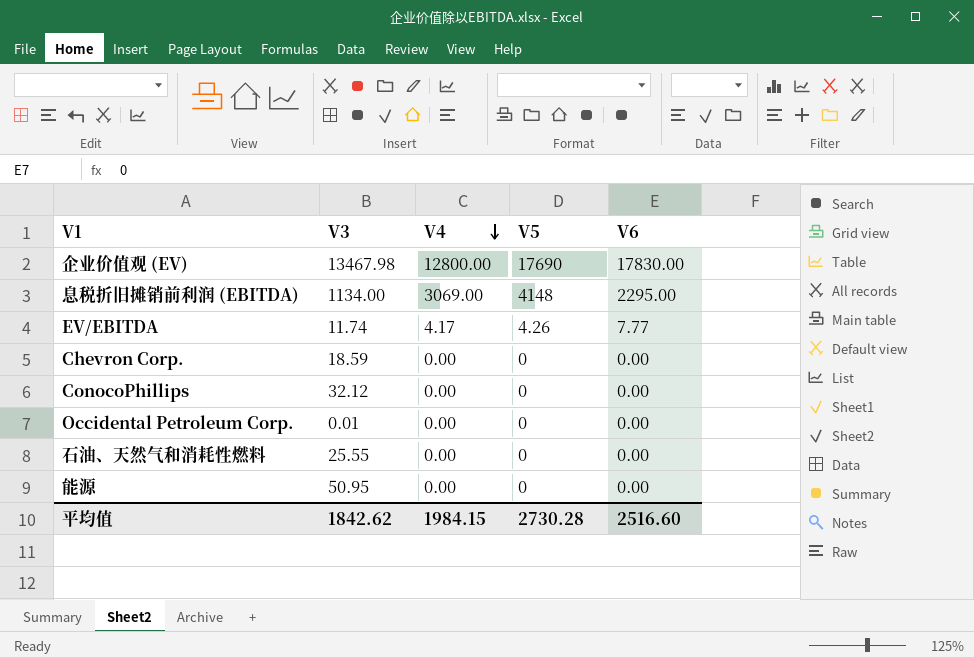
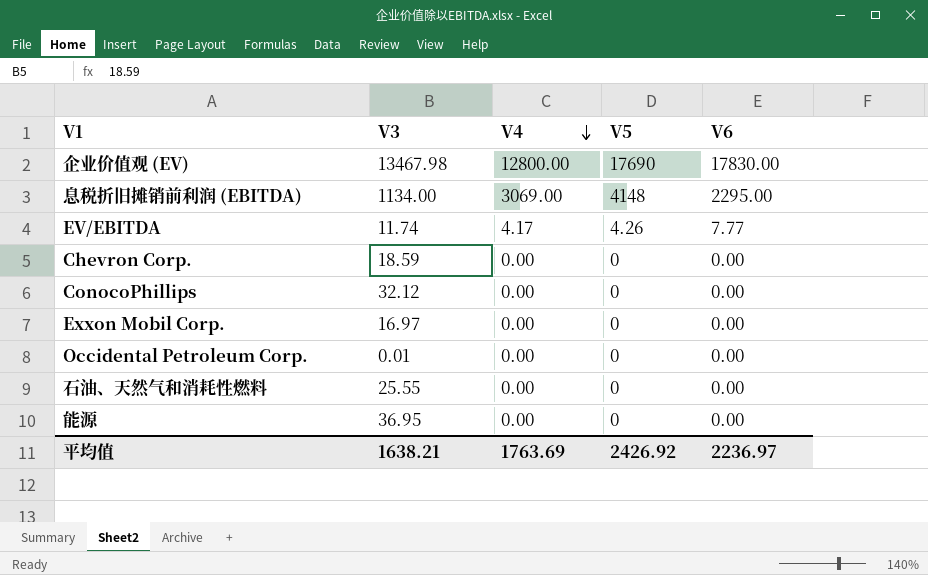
row Exxon Mobil Corp.: none -> 16.97 | 0.00 | 0 | 0.00
能源 | V3: 50.95 -> 36.95
平均值 | V3: 1842.62 -> 1638.21
平均值 | V4: 1984.15 -> 1763.69
平均值 | V5: 2730.28 -> 2426.92
平均值 | V6: 2516.60 -> 2236.97

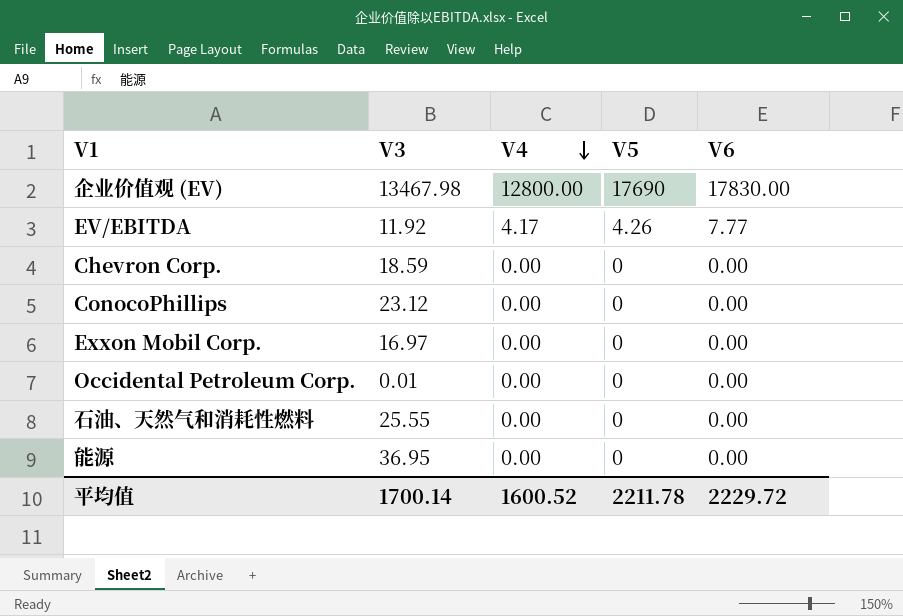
row 息税折旧摊销前利润 (EBITDA): 1134.00 | 3069.00 | 4148 | 2295.00 -> none
EV/EBITDA | V3: 11.74 -> 11.92
ConocoPhillips | V3: 32.12 -> 23.12
平均值 | V3: 1638.21 -> 1700.14
平均值 | V4: 1763.69 -> 1600.52
平均值 | V5: 2426.92 -> 2211.78
平均值 | V6: 2236.97 -> 2229.72

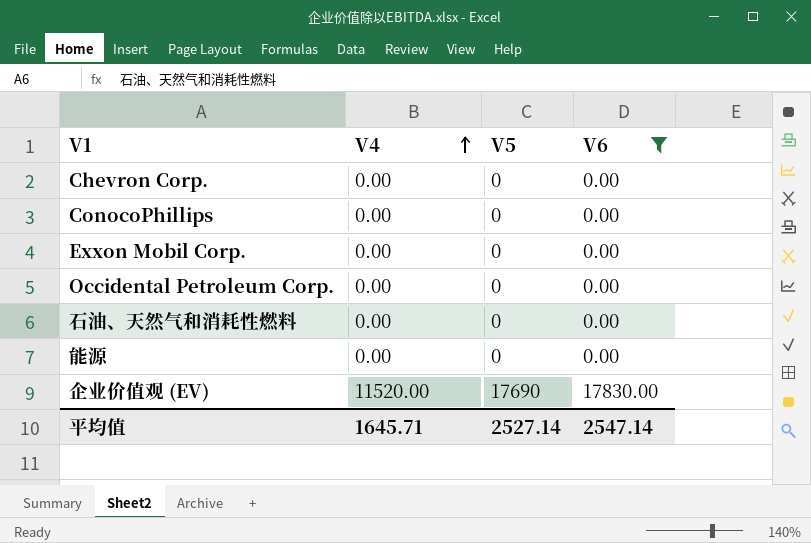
filter: none -> V6 != 7.77
row order: V4 descending -> V4 ascending
column V3 | position: 2 -> none
企业价值观 (EV) | V4: 12800.00 -> 11520.00
平均值 | V4: 1600.52 -> 1645.71
平均值 | V5: 2211.78 -> 2527.14
平均值 | V6: 2229.72 -> 2547.14

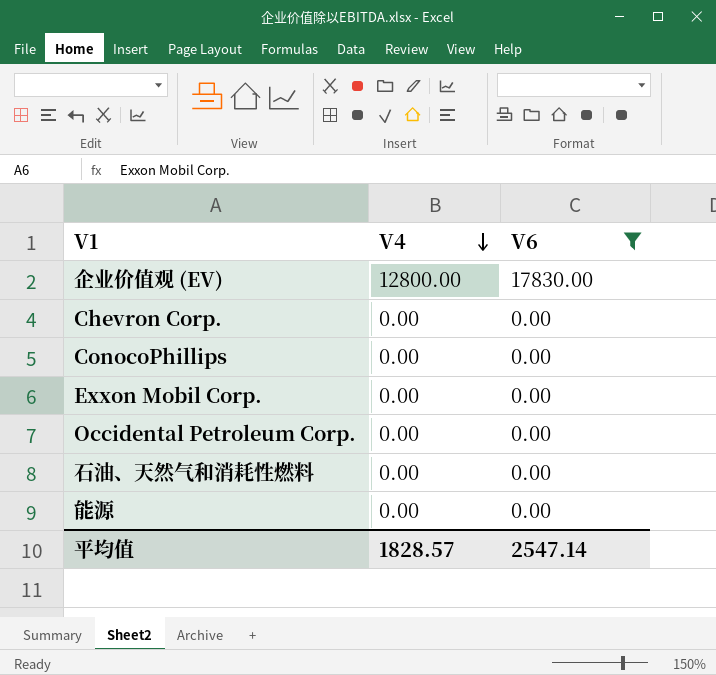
row order: V4 ascending -> V4 descending
column V5 | position: 3 -> none
企业价值观 (EV) | V4: 11520.00 -> 12800.00
平均值 | V4: 1645.71 -> 1828.57

